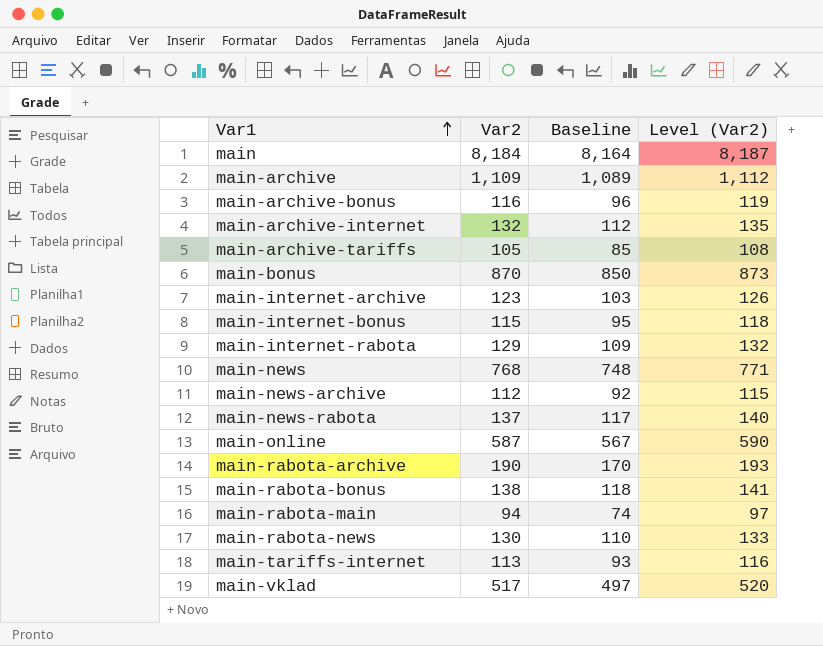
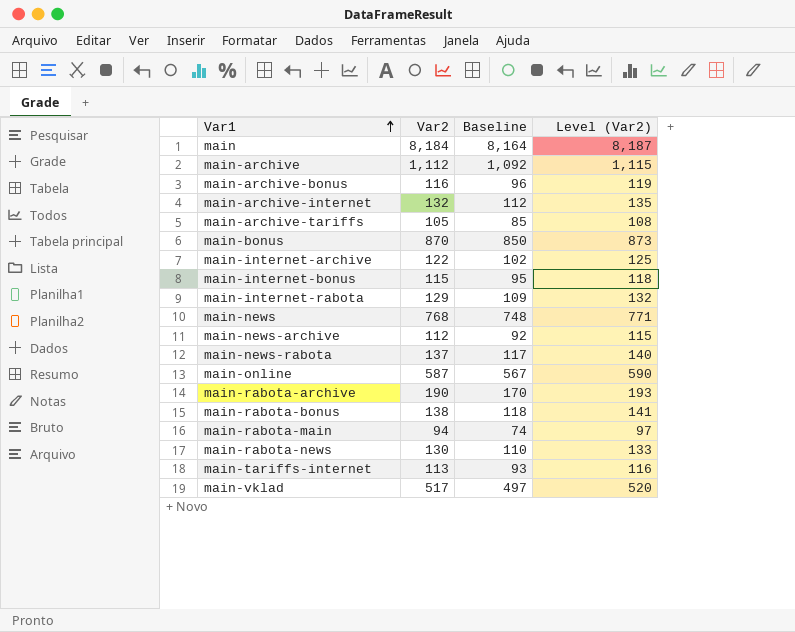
main-archive | Var2: 1,109 -> 1,112
main-archive | Baseline: 1,089 -> 1,092
main-archive | Level (Var2): 1,112 -> 1,115
main-internet-archive | Var2: 123 -> 122
main-internet-archive | Baseline: 103 -> 102
main-internet-archive | Level (Var2): 126 -> 125

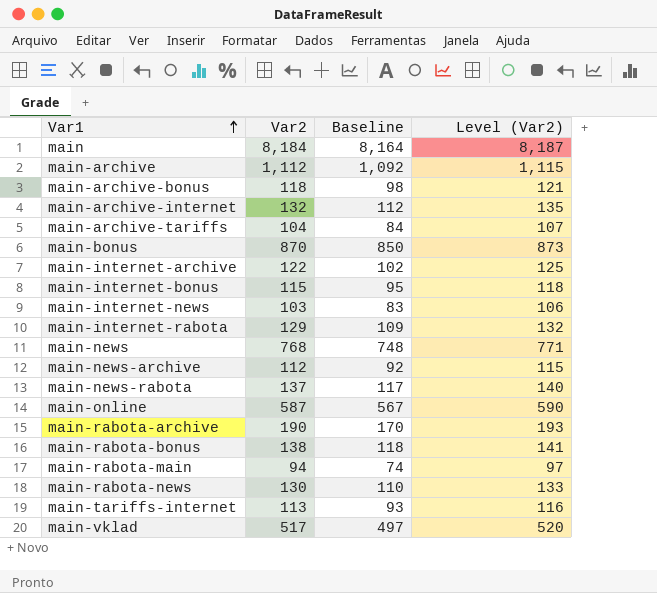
main-archive-bonus | Var2: 116 -> 118
main-archive-bonus | Baseline: 96 -> 98
main-archive-bonus | Level (Var2): 119 -> 121
main-archive-tariffs | Var2: 105 -> 104
main-archive-tariffs | Baseline: 85 -> 84
main-archive-tariffs | Level (Var2): 108 -> 107
row main-internet-news: none -> 103 | 83 | 106

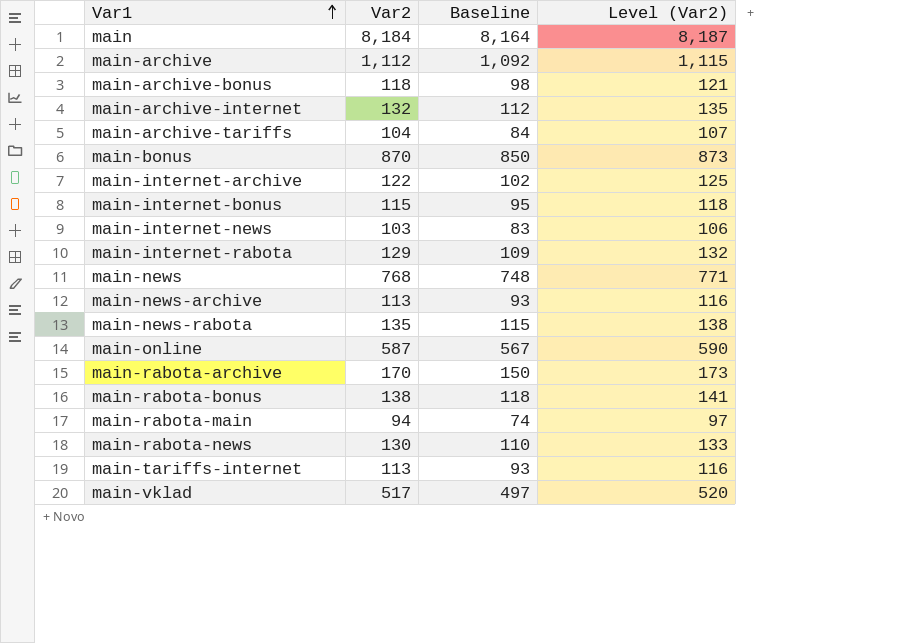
main-news-archive | Var2: 112 -> 113
main-news-archive | Baseline: 92 -> 93
main-news-archive | Level (Var2): 115 -> 116
main-news-rabota | Var2: 137 -> 135
main-news-rabota | Baseline: 117 -> 115
main-news-rabota | Level (Var2): 140 -> 138
main-rabota-archive | Var2: 190 -> 170
main-rabota-archive | Baseline: 170 -> 150
main-rabota-archive | Level (Var2): 193 -> 173

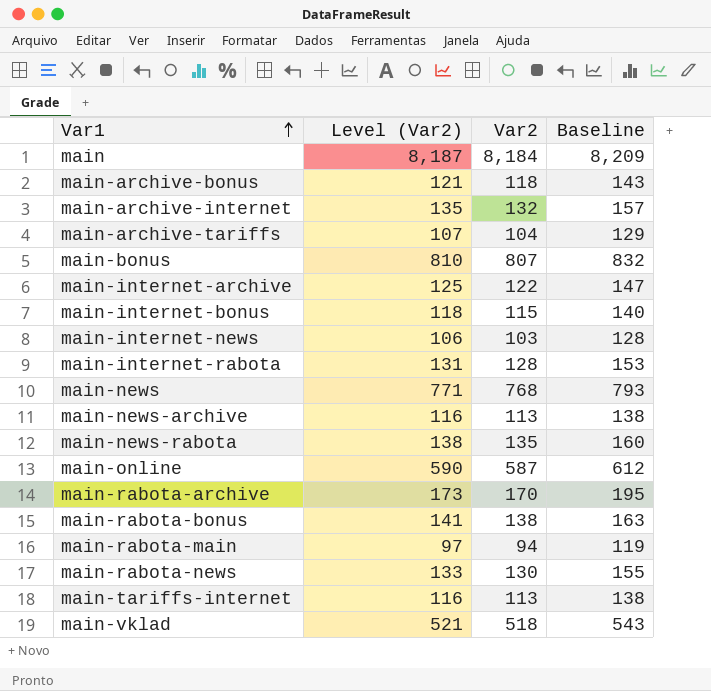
column Level (Var2) | position: 4 -> 2
column Baseline | formula: [Var2] - 20 -> [Var2] + 25
row main-archive: 1,112 | 1,092 | 1,115 -> none
main-bonus | Level (Var2): 873 -> 810
main-bonus | Var2: 870 -> 807
main-internet-rabota | Level (Var2): 132 -> 131
main-internet-rabota | Var2: 129 -> 128
main-vklad | Level (Var2): 520 -> 521
main-vklad | Var2: 517 -> 518

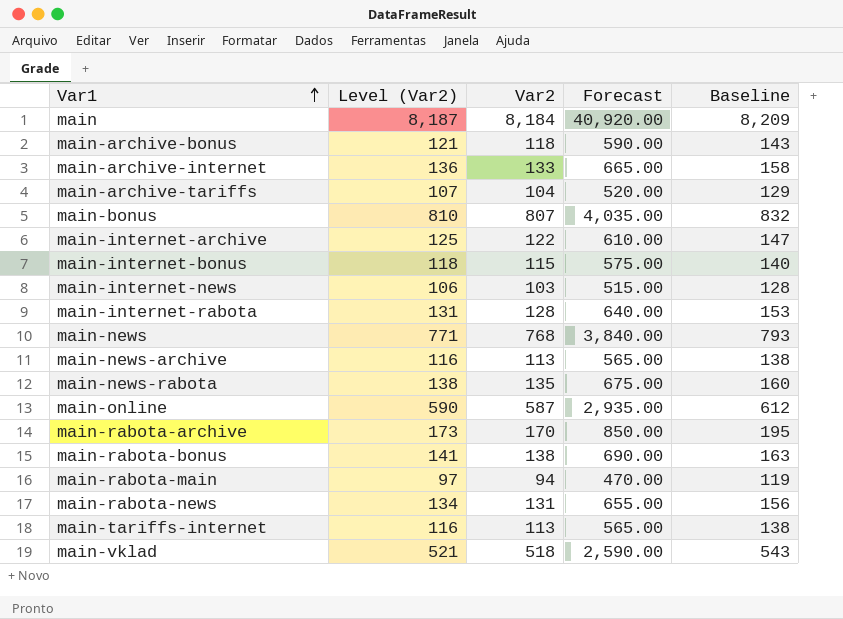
column Forecast | formula: none -> [Var2] * 5
main-archive-internet | Level (Var2): 135 -> 136
main-archive-internet | Var2: 132 -> 133
main-archive-internet | Baseline: 157 -> 158
main-rabota-news | Level (Var2): 133 -> 134
main-rabota-news | Var2: 130 -> 131
main-rabota-news | Baseline: 155 -> 156

